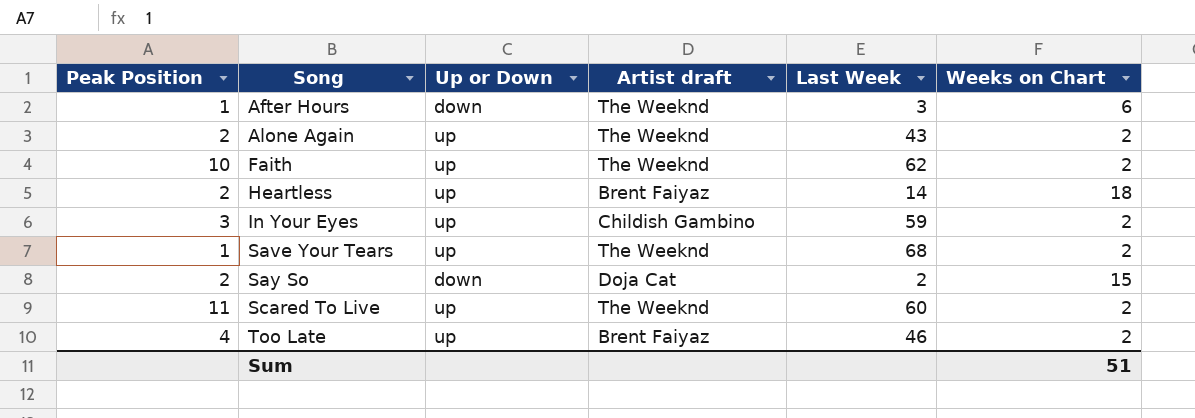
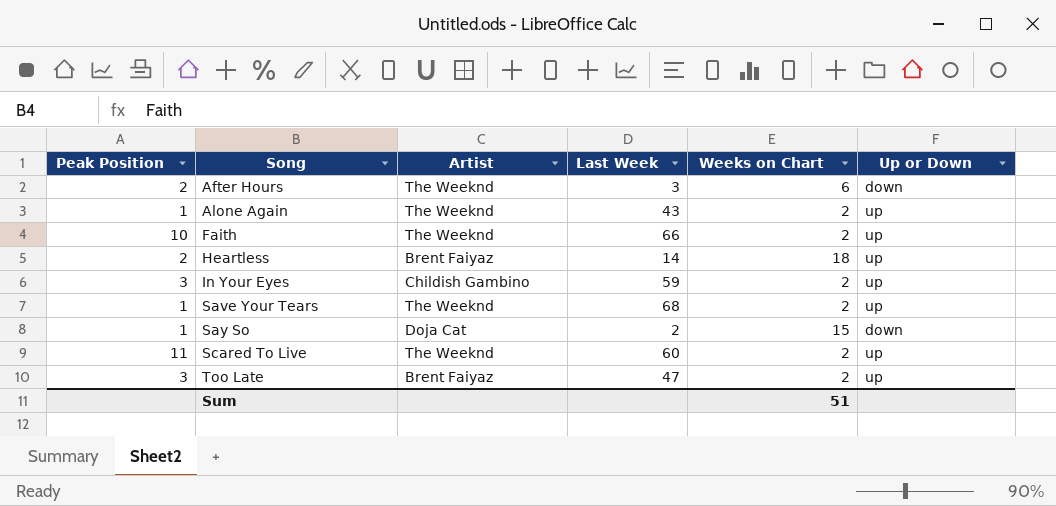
column name: Artist draft -> Artist
column Up or Down | position: 3 -> 6
After Hours | Peak Position: 1 -> 2
Alone Again | Peak Position: 2 -> 1
Faith | Last Week: 62 -> 66
Say So | Peak Position: 2 -> 1
Too Late | Peak Position: 4 -> 3
Too Late | Last Week: 46 -> 47

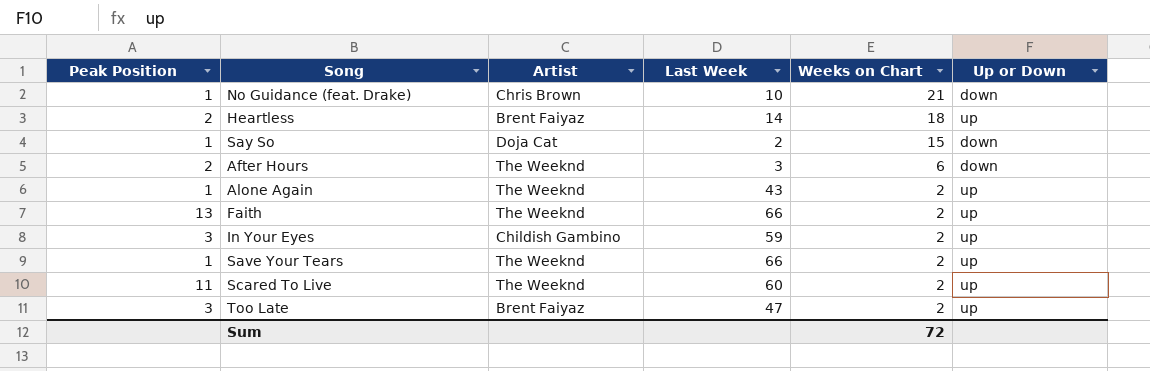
row order: Song ascending -> Weeks on Chart descending
row No Guidance (feat. Drake): none -> 1 | Chris Brown | 10 | 21 | down
Faith | Peak Position: 10 -> 13
Save Your Tears | Last Week: 68 -> 66
Sum | Weeks on Chart: 51 -> 72

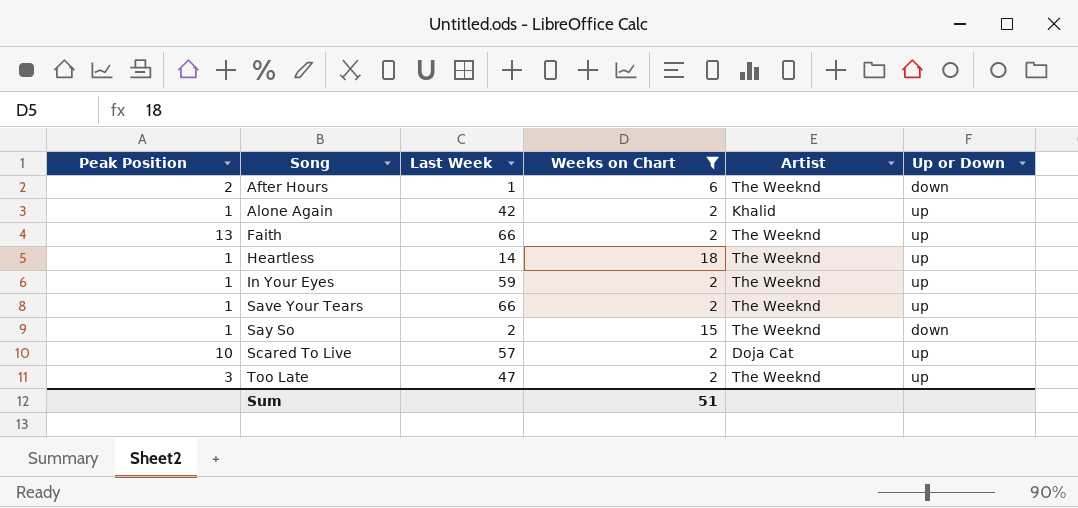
filter: none -> Weeks on Chart != 21
row order: Weeks on Chart descending -> Song ascending
column Artist | position: 3 -> 5
After Hours | Last Week: 3 -> 1
Alone Again | Last Week: 43 -> 42
Alone Again | Artist: The Weeknd -> Khalid
Heartless | Peak Position: 2 -> 1
Heartless | Artist: Brent Faiyaz -> The Weeknd
In Your Eyes | Peak Position: 3 -> 1
In Your Eyes | Artist: Childish Gambino -> The Weeknd
Say So | Artist: Doja Cat -> The Weeknd
Scared To Live | Peak Position: 11 -> 10
Scared To Live | Last Week: 60 -> 57
Scared To Live | Artist: The Weeknd -> Doja Cat
Too Late | Artist: Brent Faiyaz -> The Weeknd
Sum | Weeks on Chart: 72 -> 51

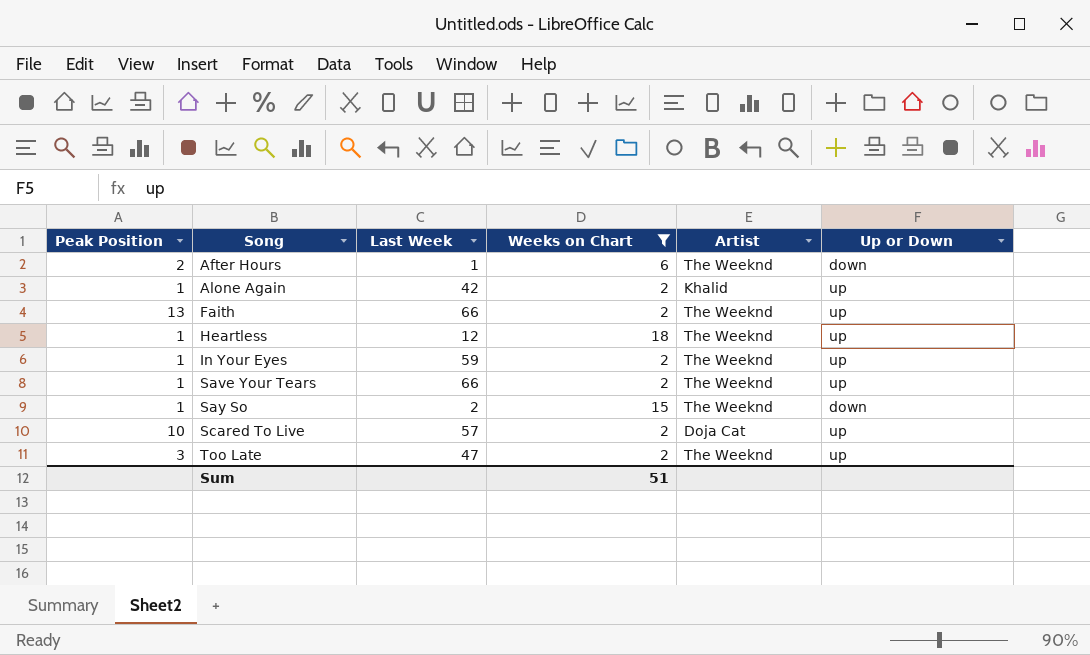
Heartless | Last Week: 14 -> 12

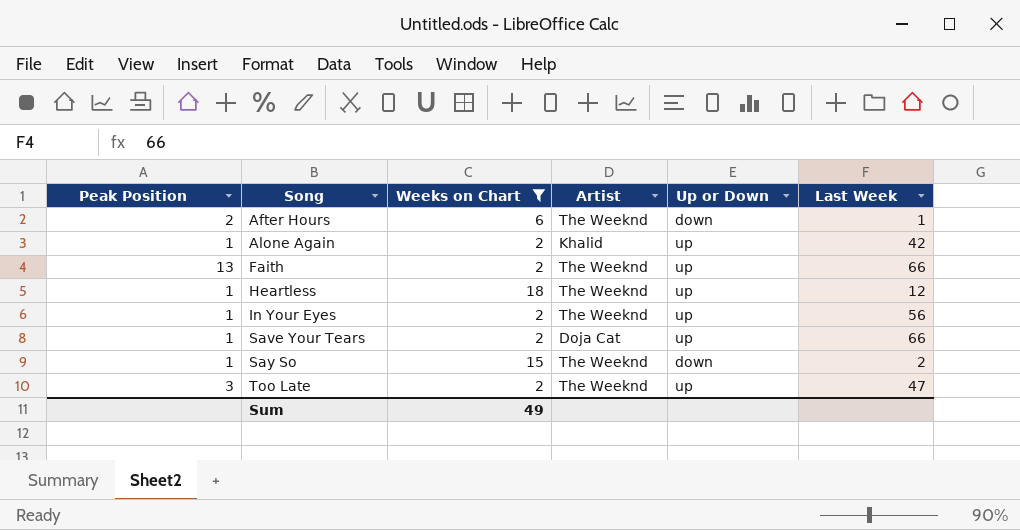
column Last Week | position: 3 -> 6
row Scared To Live: 10 | 57 | 2 | Doja Cat | up -> none
In Your Eyes | Last Week: 59 -> 56
Save Your Tears | Artist: The Weeknd -> Doja Cat
Sum | Weeks on Chart: 51 -> 49

